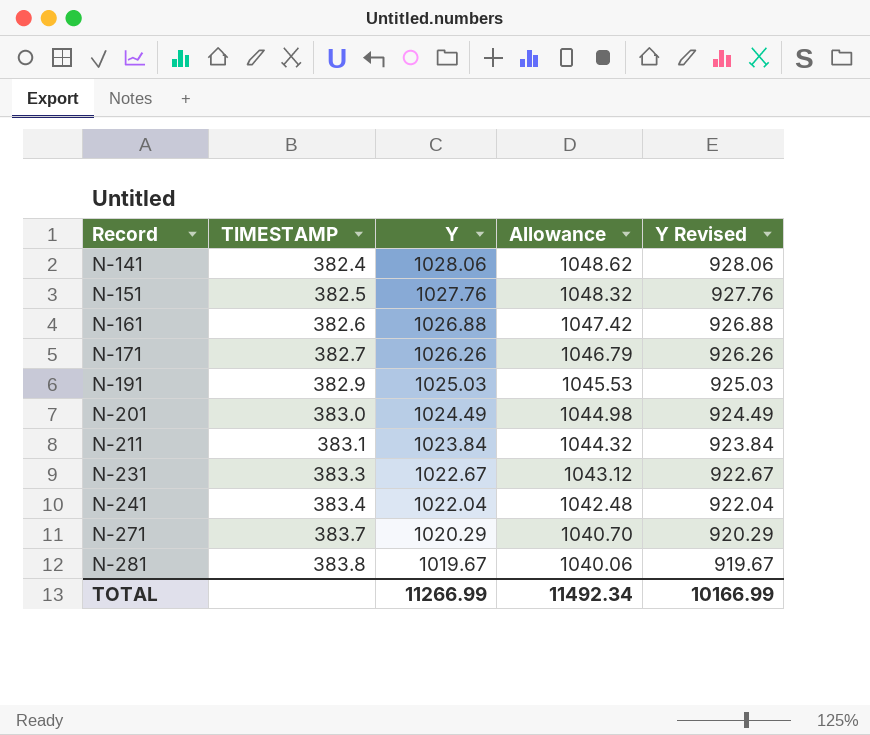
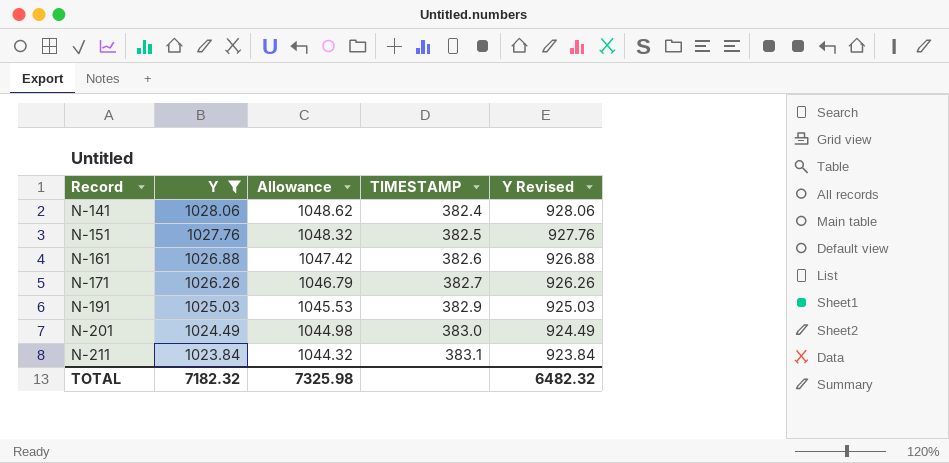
filter: none -> Y >= 1023.84
column TIMESTAMP | position: 2 -> 4
TOTAL | Y: 11266.99 -> 7182.32
TOTAL | Allowance: 11492.34 -> 7325.98
TOTAL | Y Revised: 10166.99 -> 6482.32

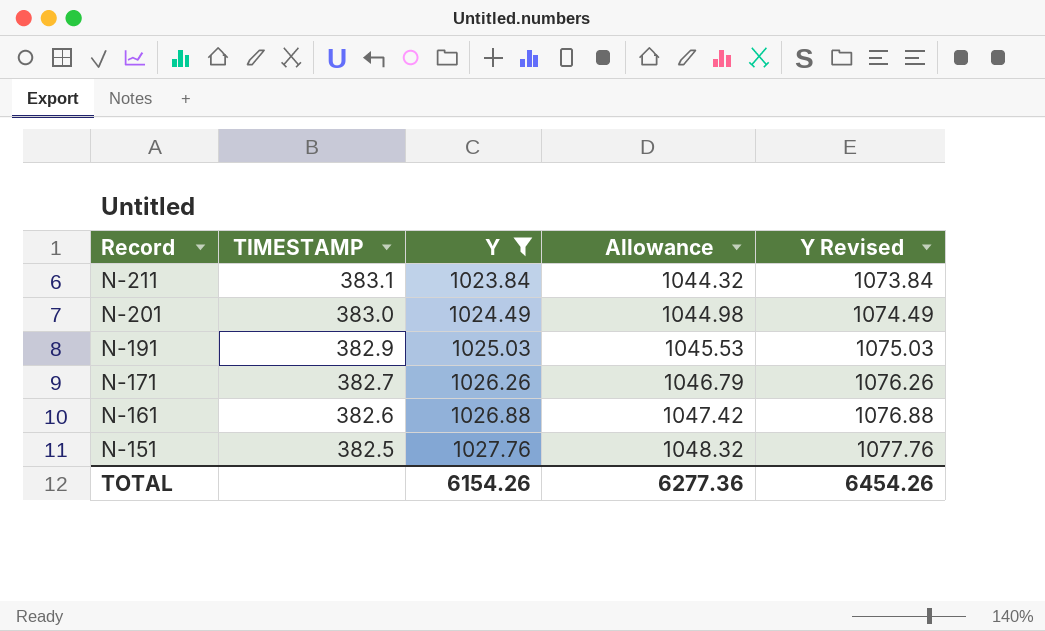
row order: Record ascending -> Record descending
column TIMESTAMP | position: 4 -> 2
column Y Revised | formula: [Y] - 100 -> [Y] + 50
row N-141: 1028.06 | 1048.62 | 382.4 | 928.06 -> none
TOTAL | Y: 7182.32 -> 6154.26
TOTAL | Allowance: 7325.98 -> 6277.36
TOTAL | Y Revised: 6482.32 -> 6454.26

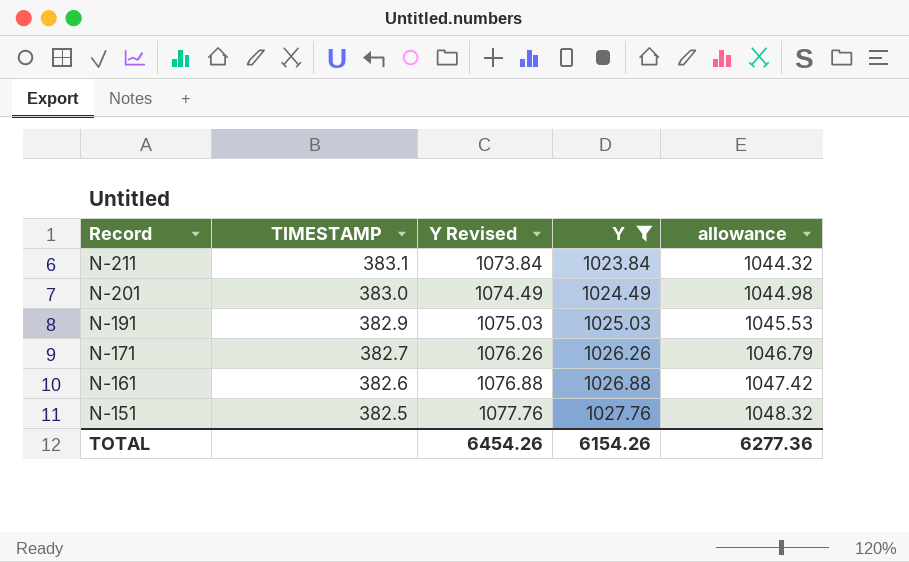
column Y Revised | position: 5 -> 3
column name: Allowance -> allowance

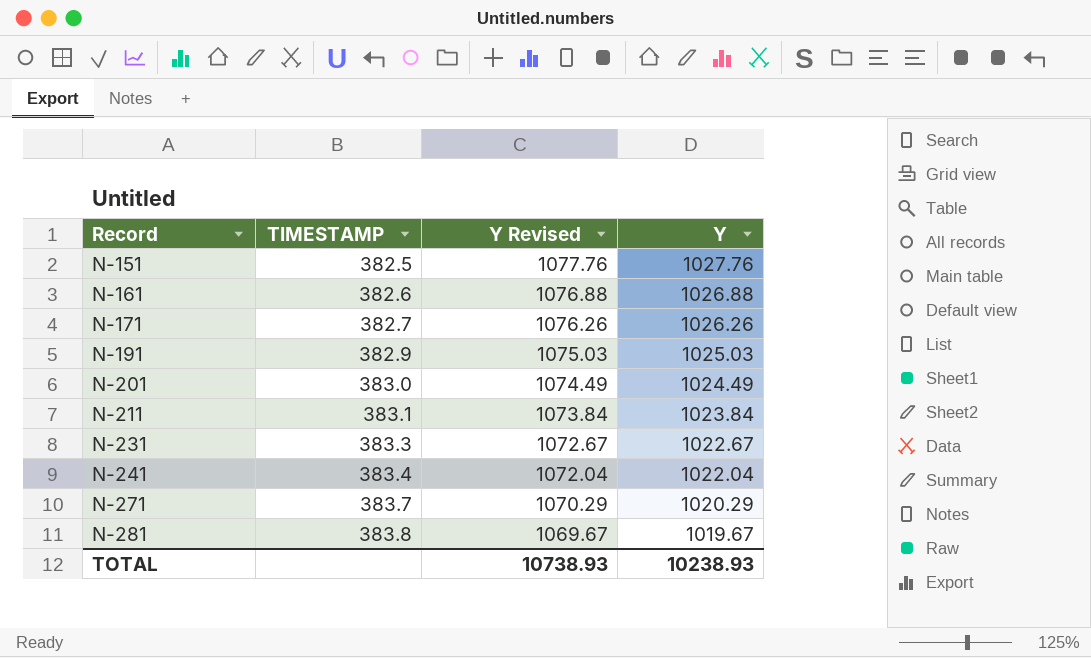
filter: Y >= 1023.84 -> none
row order: Record descending -> Record ascending
column allowance | formula: [Y] * 1.02 -> none
TOTAL | Y Revised: 6454.26 -> 10738.93
TOTAL | Y: 6154.26 -> 10238.93

